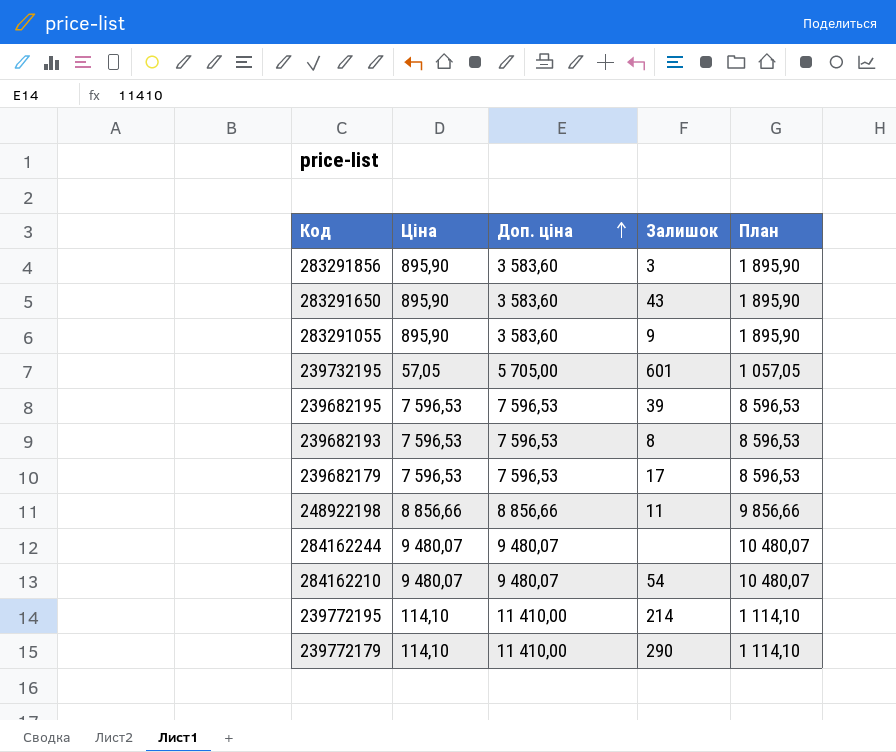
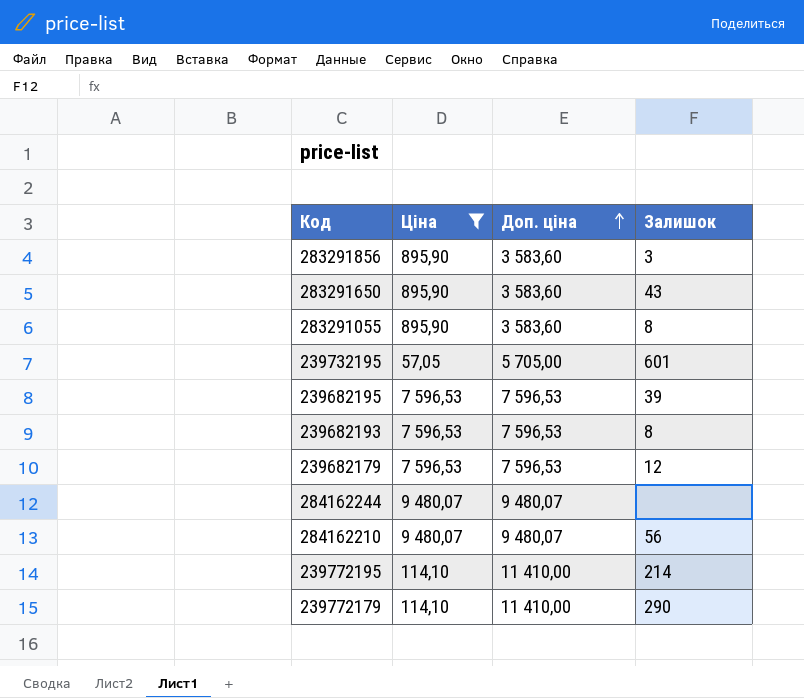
filter: none -> Ціна != 8 856,66
column План | formula: [Ціна] + 1000 -> none
283291055 | Залишок: 9 -> 8
239682179 | Залишок: 17 -> 12
284162210 | Залишок: 54 -> 56

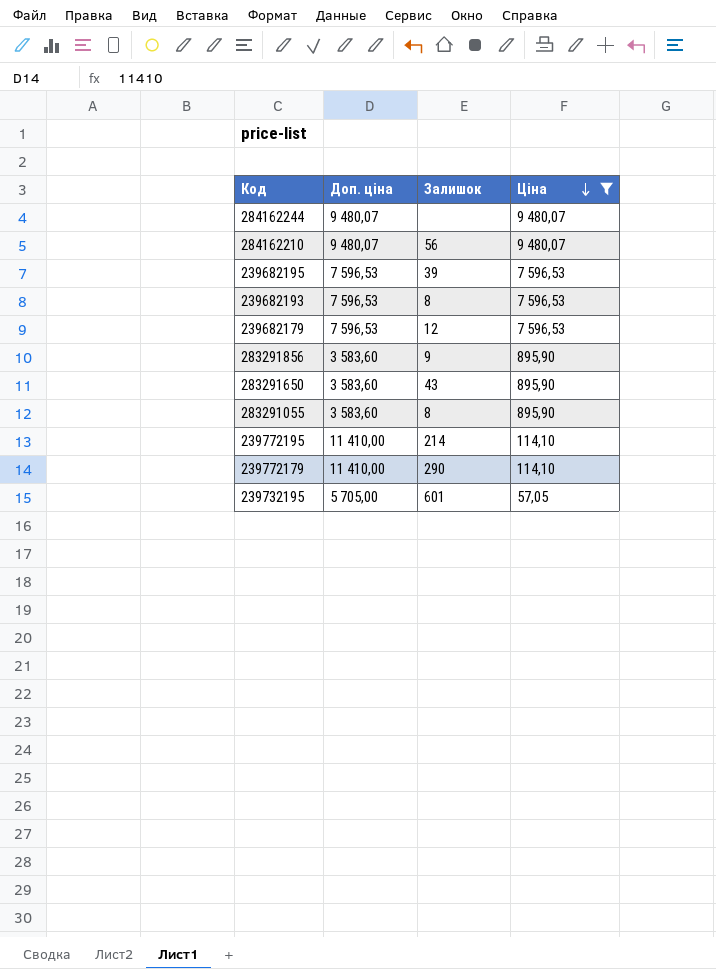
row order: Доп. ціна ascending -> Ціна descending
column Ціна | position: 2 -> 4
283291856 | Залишок: 3 -> 9

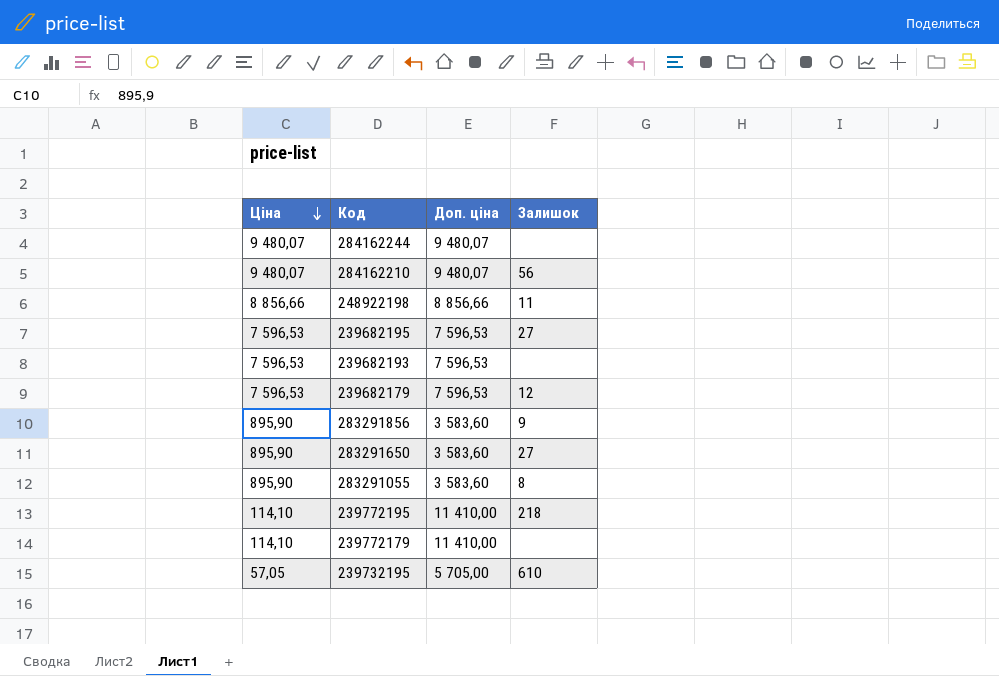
filter: Ціна != 8 856,66 -> none
column Ціна | position: 4 -> 1
239682195 | Залишок: 39 -> 27
239682193 | Залишок: 8 -> none
283291650 | Залишок: 43 -> 27
239772195 | Залишок: 214 -> 218
239772179 | Залишок: 290 -> none
239732195 | Залишок: 601 -> 610

